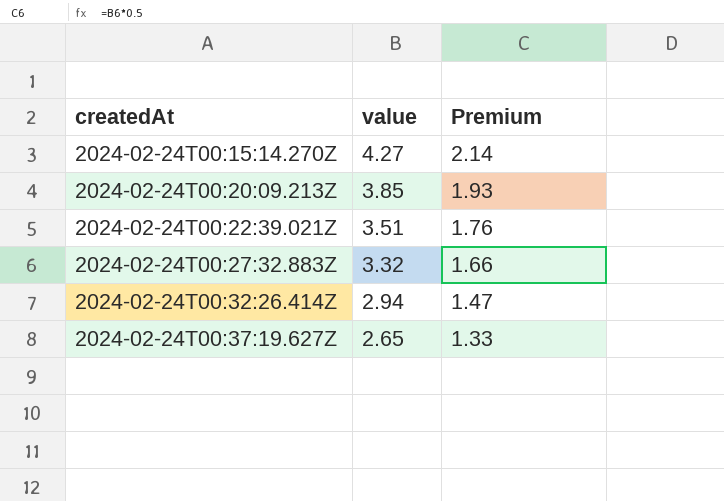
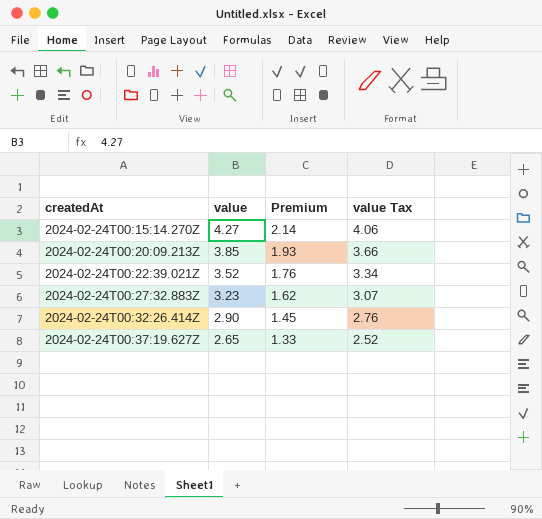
column value Tax | formula: none -> [value] * 0.95
2024-02-24T00:22:39.021Z | value: 3.51 -> 3.52
2024-02-24T00:27:32.883Z | value: 3.32 -> 3.23
2024-02-24T00:27:32.883Z | Premium: 1.66 -> 1.62
2024-02-24T00:32:26.414Z | value: 2.94 -> 2.90
2024-02-24T00:32:26.414Z | Premium: 1.47 -> 1.45

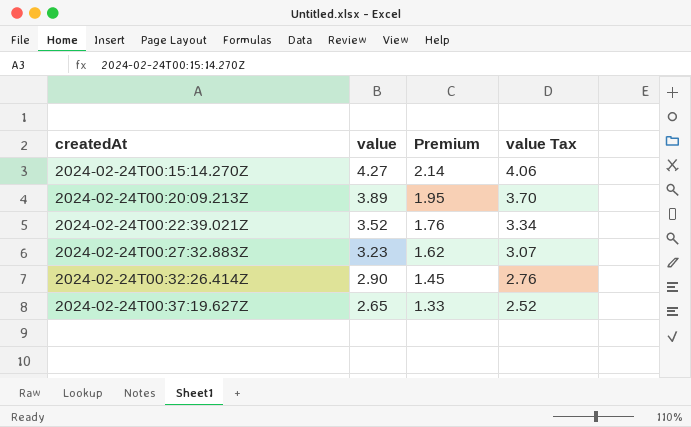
2024-02-24T00:20:09.213Z | value: 3.85 -> 3.89
2024-02-24T00:20:09.213Z | Premium: 1.93 -> 1.95
2024-02-24T00:20:09.213Z | value Tax: 3.66 -> 3.70

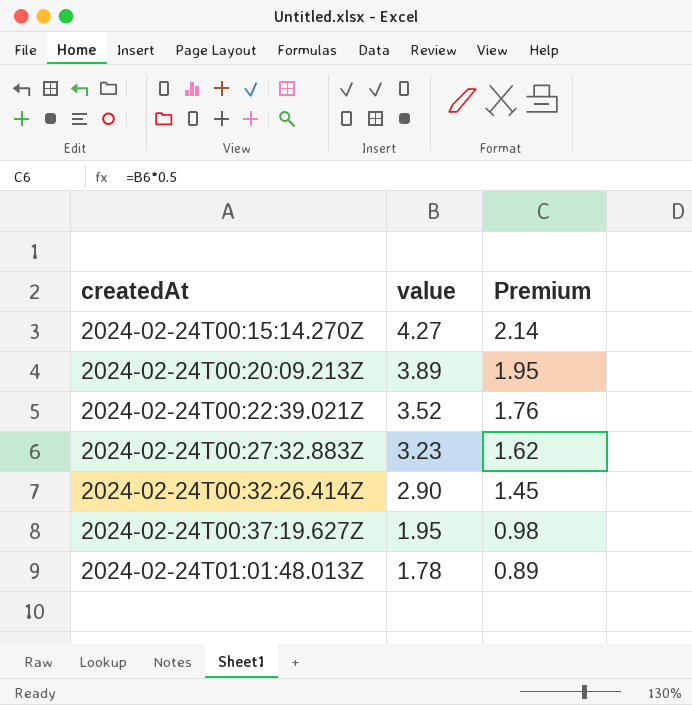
column value Tax | formula: [value] * 0.95 -> none
2024-02-24T00:37:19.627Z | value: 2.65 -> 1.95
2024-02-24T00:37:19.627Z | Premium: 1.33 -> 0.98
row 2024-02-24T01:01:48.013Z: none -> 1.78 | 0.89

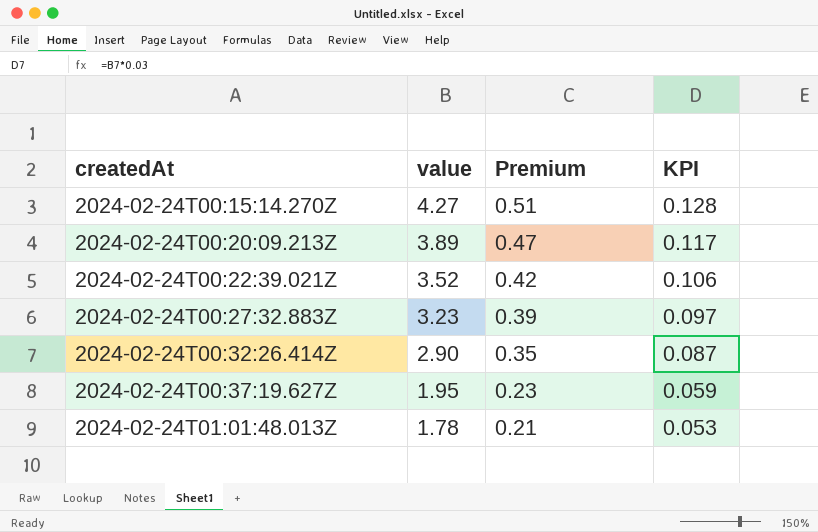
column Premium | formula: [value] * 0.5 -> [value] * 0.12
column KPI | formula: none -> [value] * 0.03

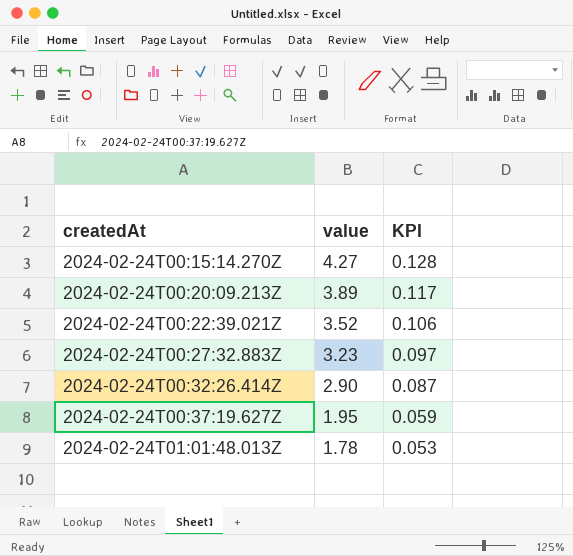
column Premium | formula: [value] * 0.12 -> none

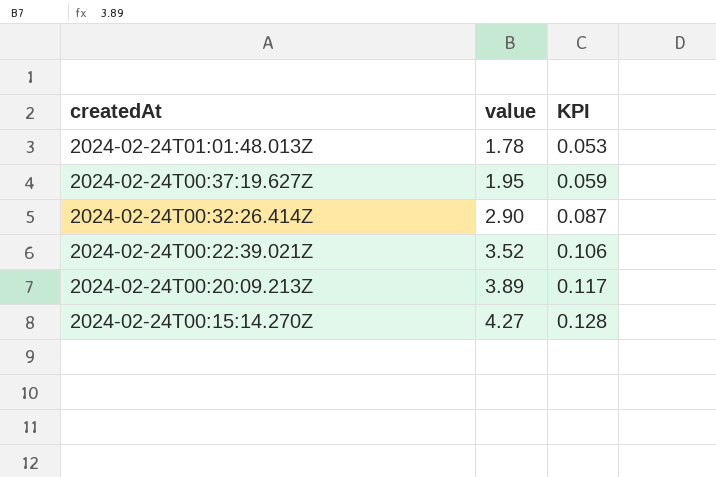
row order: createdAt ascending -> createdAt descending
row 2024-02-24T00:27:32.883Z: 3.23 | 0.097 -> none

